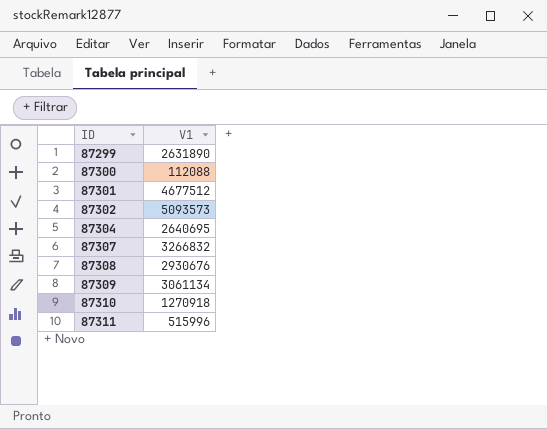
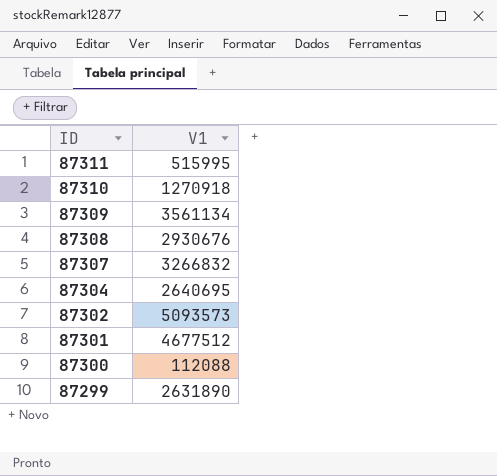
row order: ID ascending -> ID descending
87311 | V1: 515996 -> 515995
87309 | V1: 3061134 -> 3561134

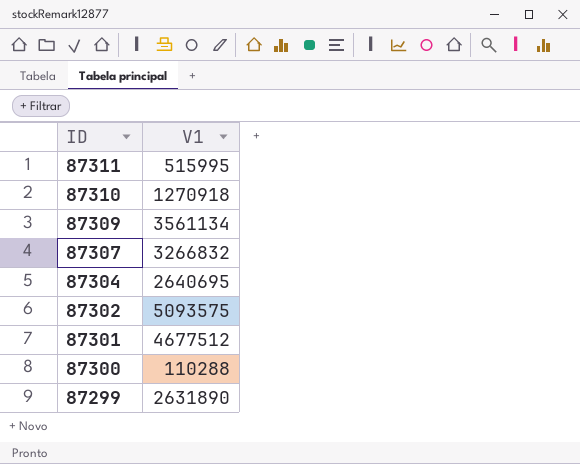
row 87308: 2930676 -> none
87302 | V1: 5093573 -> 5093575
87300 | V1: 112088 -> 110288

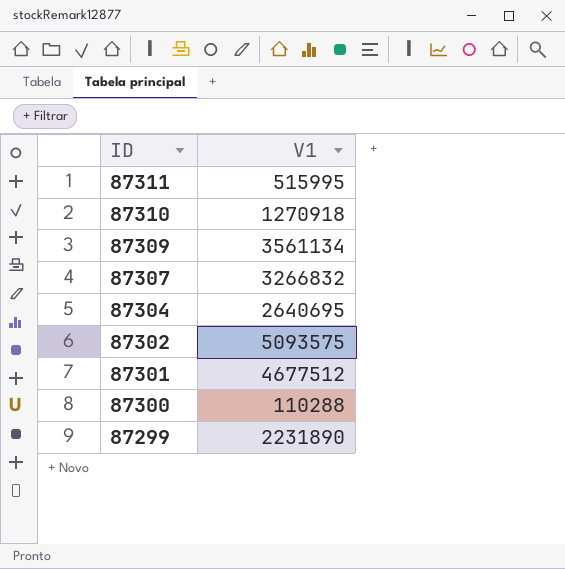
87299 | V1: 2631890 -> 2231890

